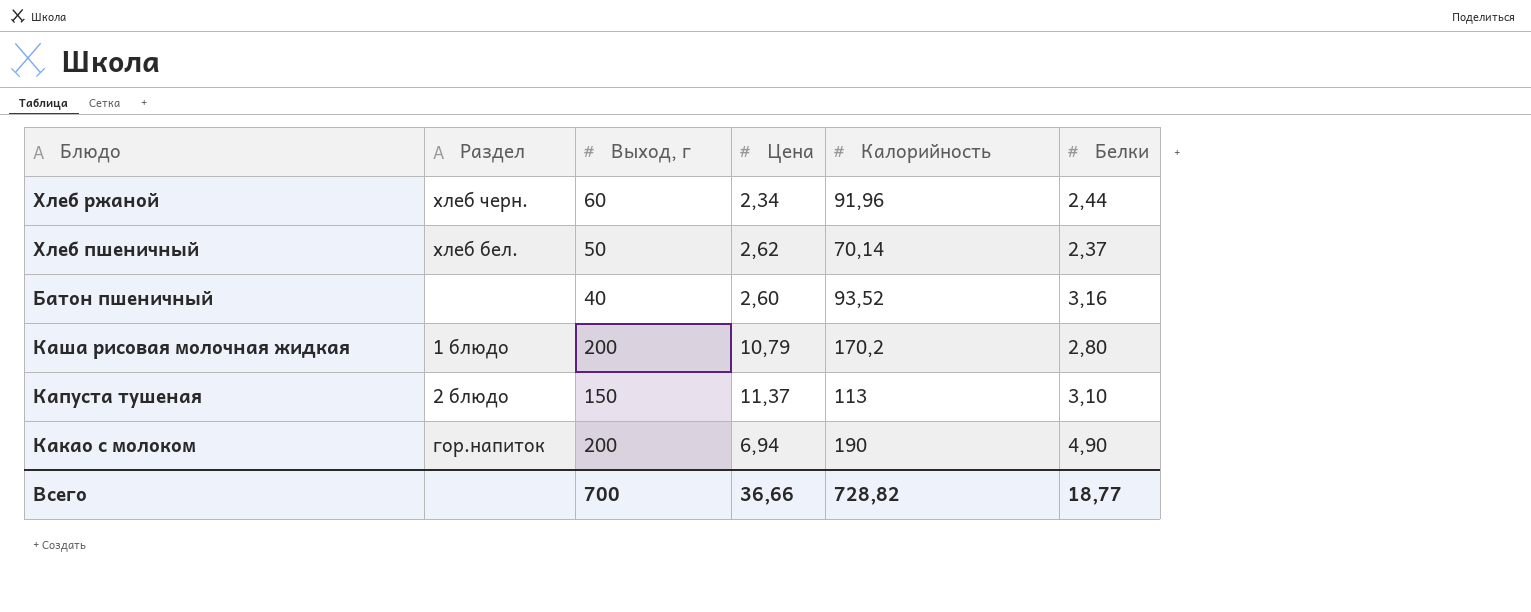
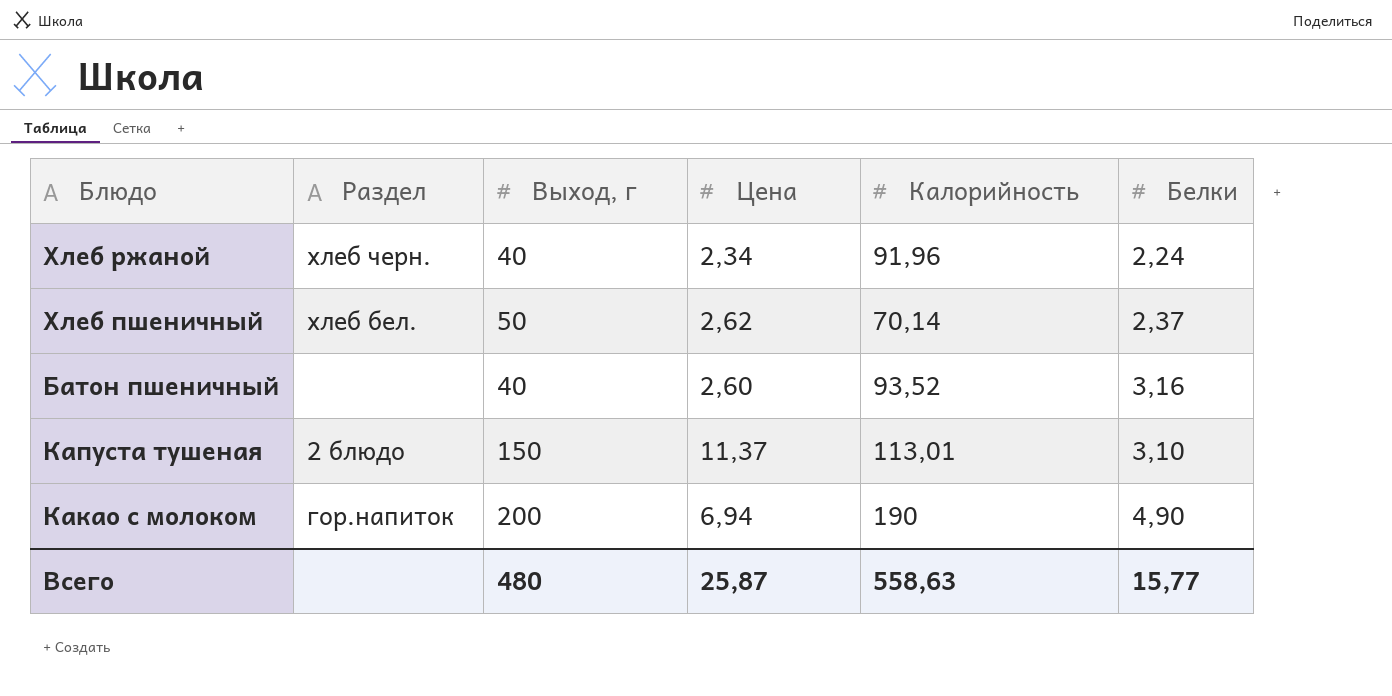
row Каша рисовая молочная жидкая: 1 блюдо | 200 | 10,79 | 170,2 | 2,80 -> none
Хлеб ржаной | Выход, г: 60 -> 40
Хлеб ржаной | Белки: 2,44 -> 2,24
Капуста тушеная | Калорийность: 113 -> 113,01
Всего | Выход, г: 700 -> 480
Всего | Цена: 36,66 -> 25,87
Всего | Калорийность: 728,82 -> 558,63
Всего | Белки: 18,77 -> 15,77

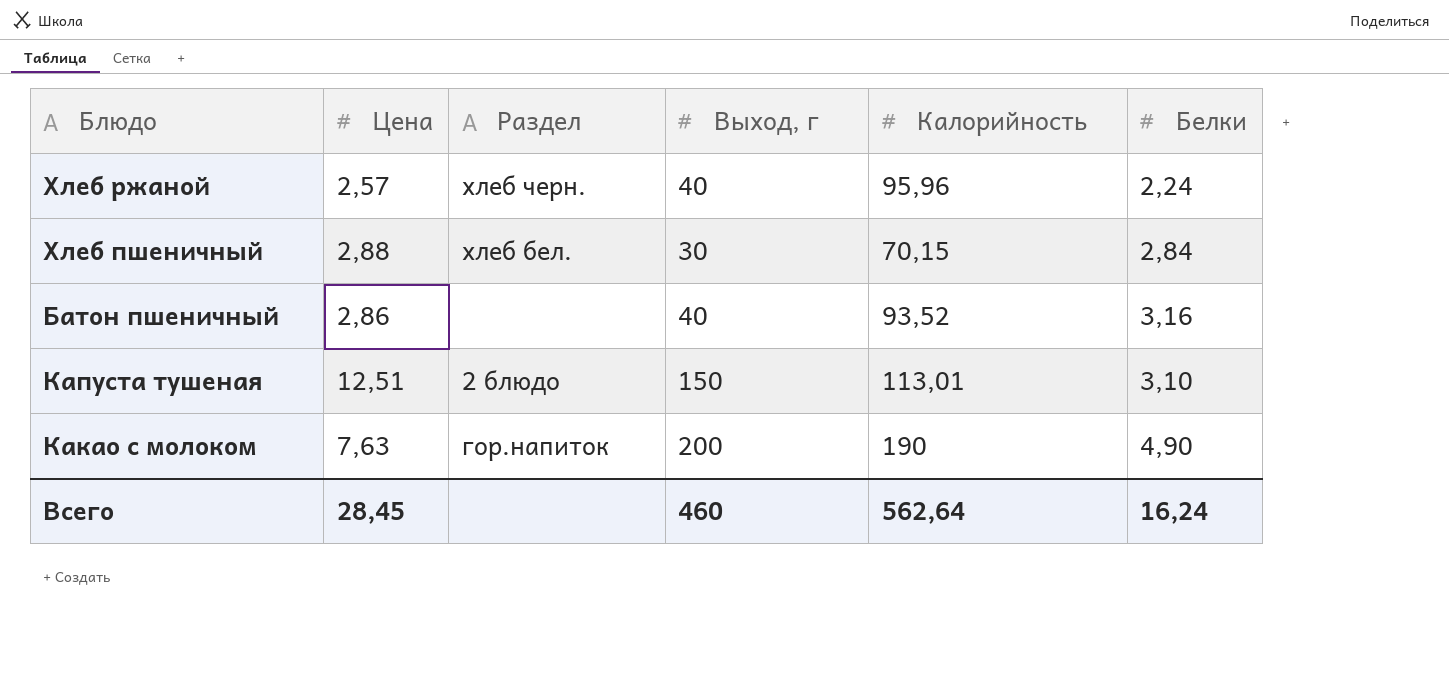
column Цена | position: 4 -> 2
Хлеб ржаной | Цена: 2,34 -> 2,57
Хлеб ржаной | Калорийность: 91,96 -> 95,96
Хлеб пшеничный | Цена: 2,62 -> 2,88
Хлеб пшеничный | Выход, г: 50 -> 30
Хлеб пшеничный | Калорийность: 70,14 -> 70,15
Хлеб пшеничный | Белки: 2,37 -> 2,84
Батон пшеничный | Цена: 2,60 -> 2,86
Капуста тушеная | Цена: 11,37 -> 12,51
Какао с молоком | Цена: 6,94 -> 7,63
Всего | Цена: 25,87 -> 28,45
Всего | Выход, г: 480 -> 460
Всего | Калорийность: 558,63 -> 562,64
Всего | Белки: 15,77 -> 16,24

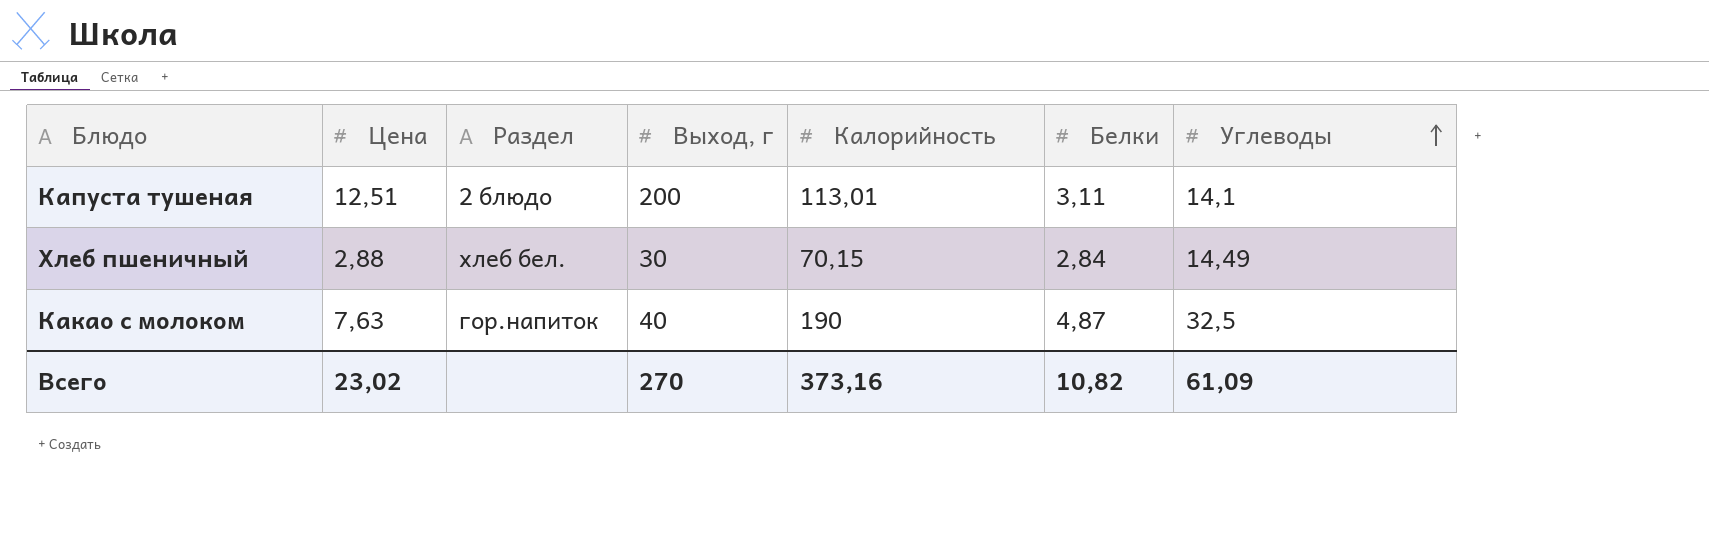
row order: none -> Углеводы ascending
column Углеводы | position: none -> 7
row Хлеб ржаной: 2,57 | хлеб черн. | 40 | 95,96 | 2,24 -> none
row Батон пшеничный: 2,86 | none | 40 | 93,52 | 3,16 -> none
Капуста тушеная | Выход, г: 150 -> 200
Капуста тушеная | Белки: 3,10 -> 3,11
Какао с молоком | Выход, г: 200 -> 40
Какао с молоком | Белки: 4,90 -> 4,87
Всего | Цена: 28,45 -> 23,02
Всего | Выход, г: 460 -> 270
Всего | Калорийность: 562,64 -> 373,16
Всего | Белки: 16,24 -> 10,82

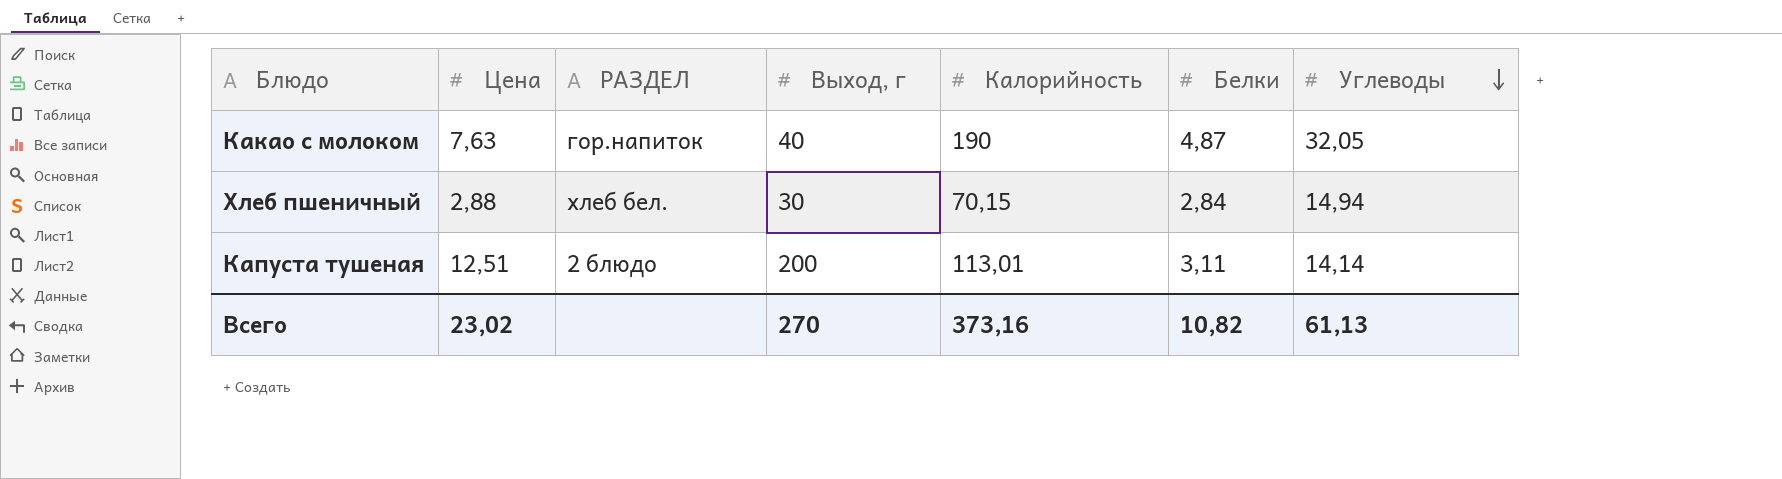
row order: Углеводы ascending -> Углеводы descending
column name: Раздел -> РАЗДЕЛ
Какао с молоком | Углеводы: 32,5 -> 32,05
Хлеб пшеничный | Углеводы: 14,49 -> 14,94
Капуста тушеная | Углеводы: 14,1 -> 14,14
Всего | Углеводы: 61,09 -> 61,13

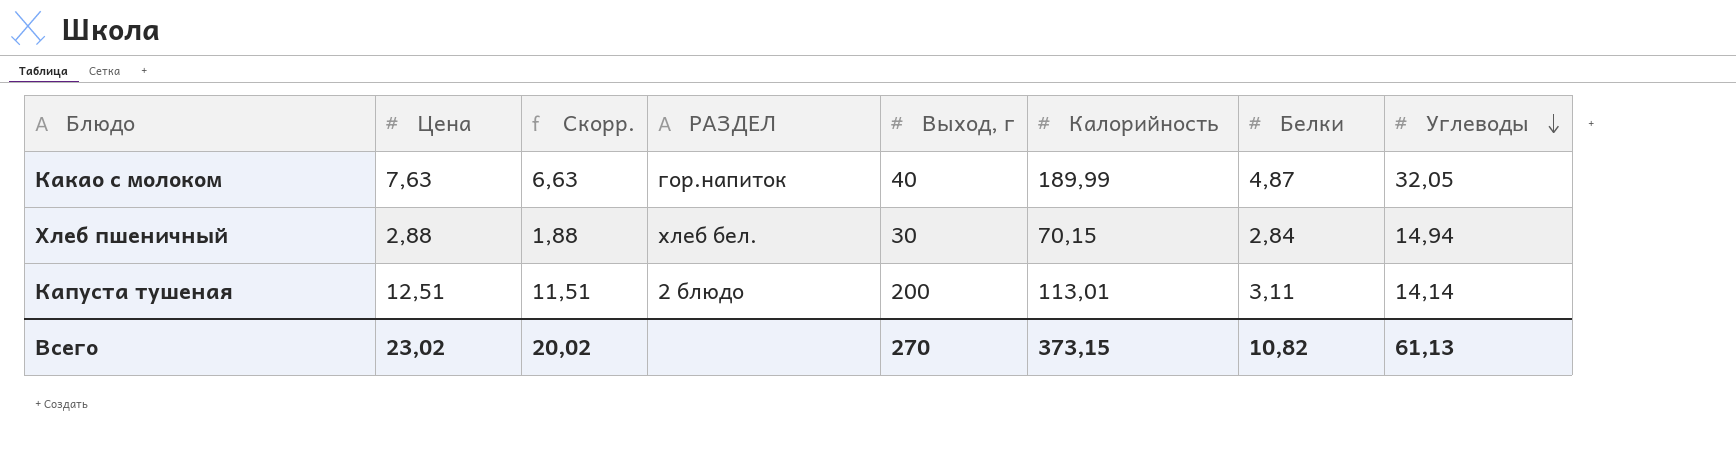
column Скорр. | formula: none -> [Цена] - 1
Какао с молоком | Калорийность: 190 -> 189,99
Всего | Калорийность: 373,16 -> 373,15

